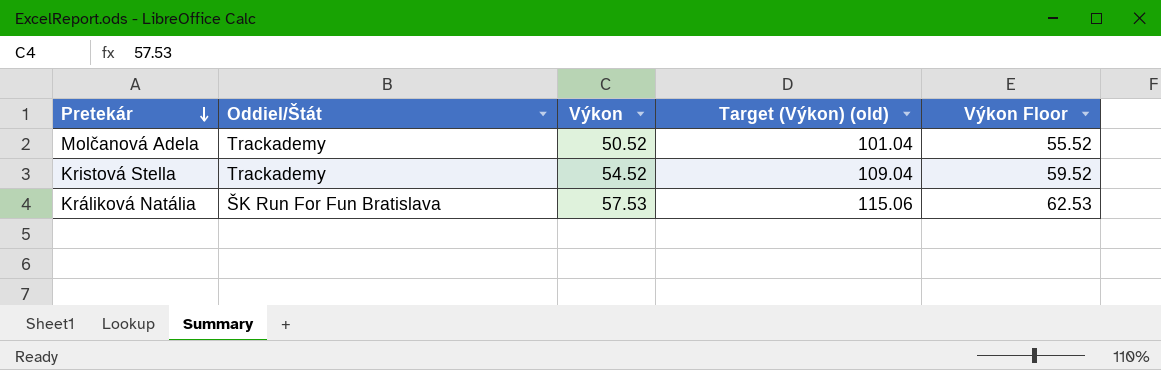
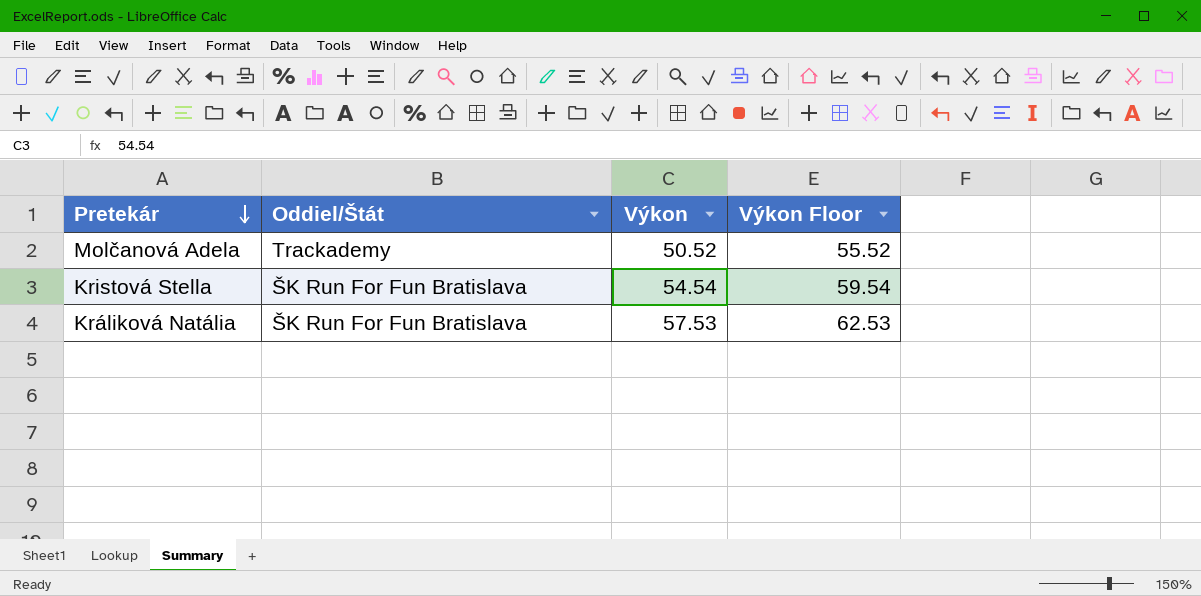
column Target (Výkon) (old) | formula: [Výkon] * 2 -> none
Kristová Stella | Oddiel/Štát: Trackademy -> ŠK Run For Fun Bratislava
Kristová Stella | Výkon: 54.52 -> 54.54
Kristová Stella | Výkon Floor: 59.52 -> 59.54

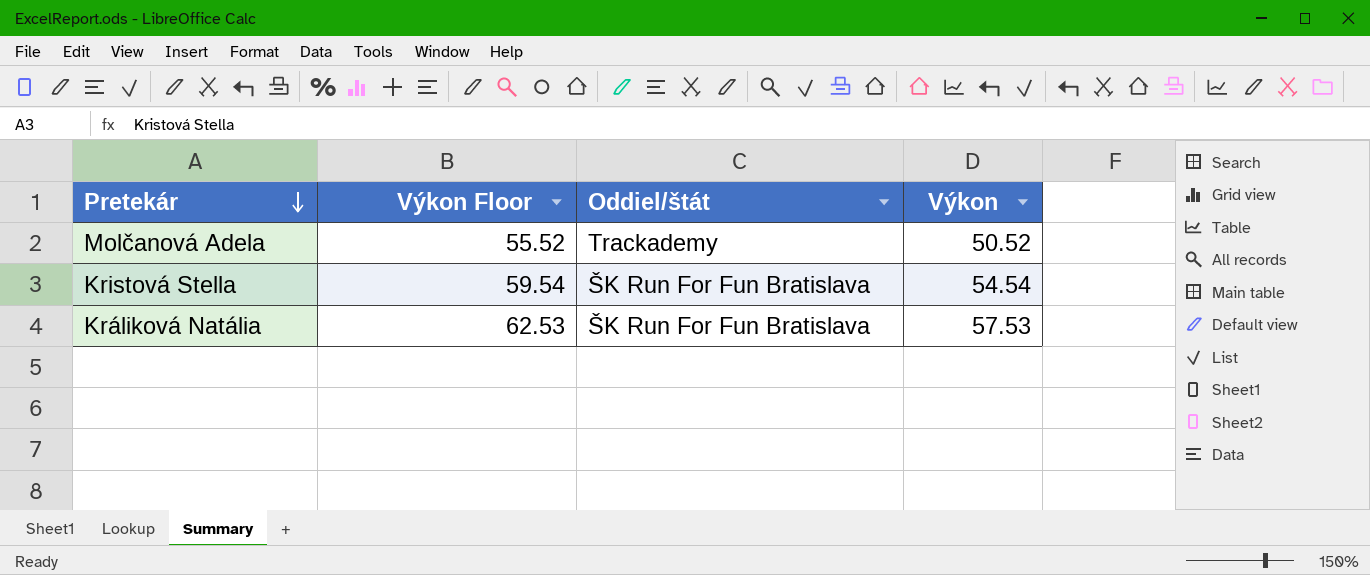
column Výkon Floor | position: 4 -> 2
column name: Oddiel/Štát -> Oddiel/štát

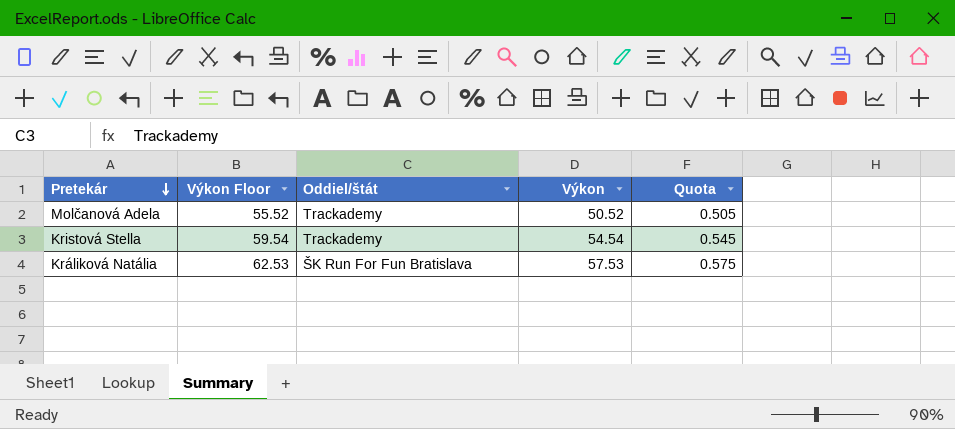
column Quota | formula: none -> [Výkon] * 0.01
Kristová Stella | Oddiel/štát: ŠK Run For Fun Bratislava -> Trackademy

